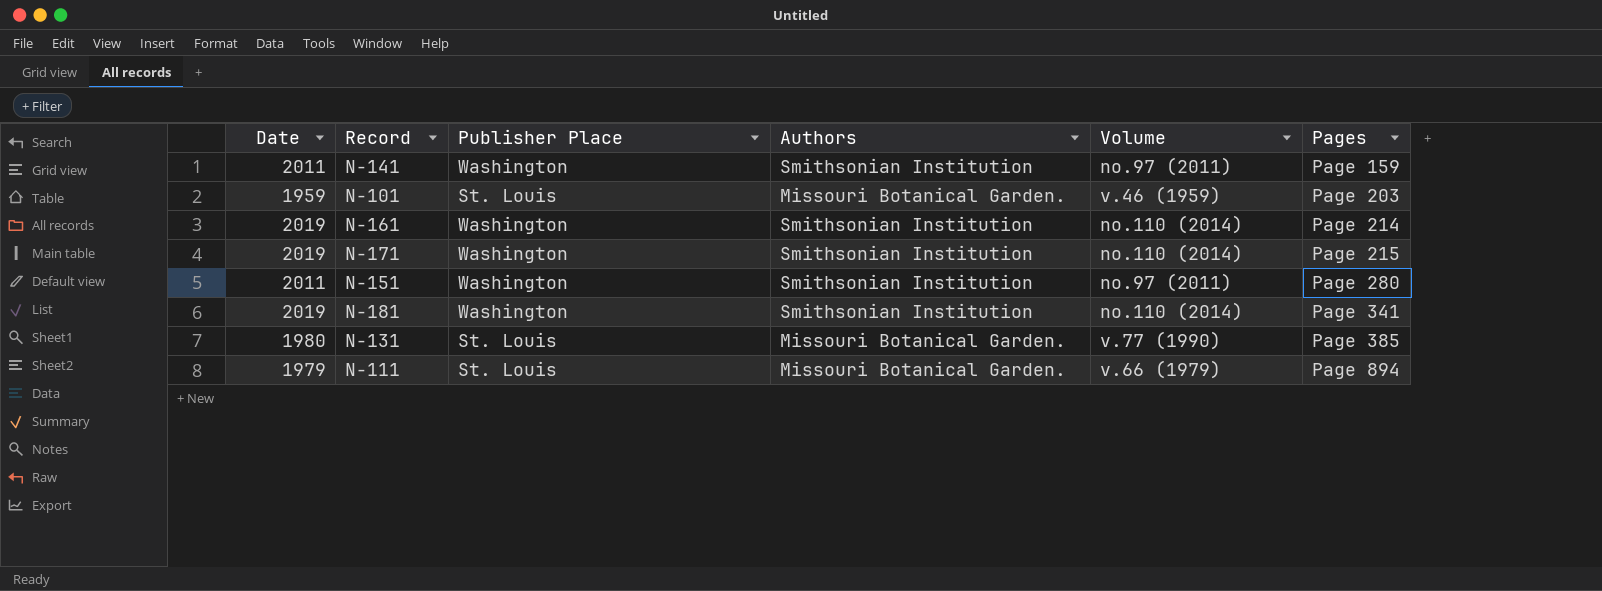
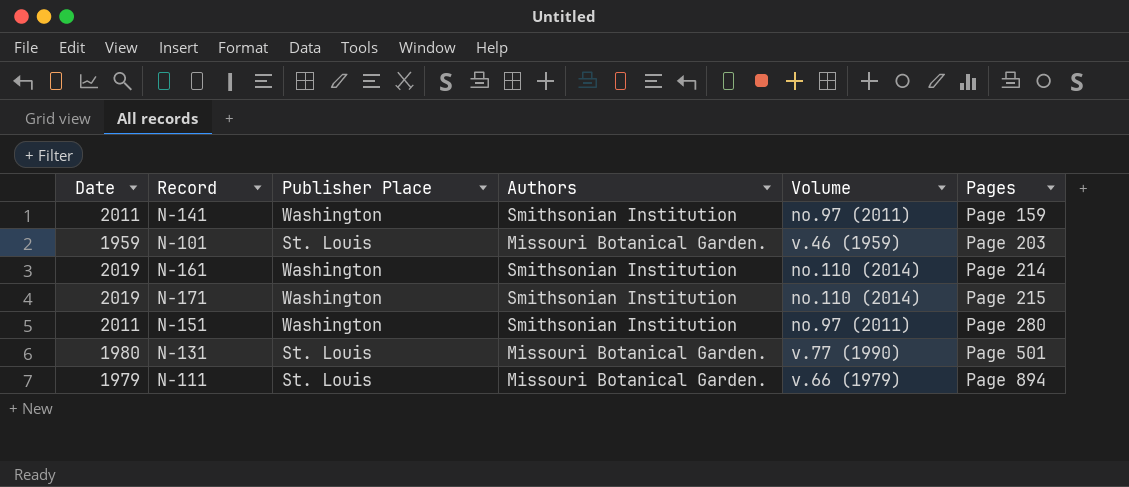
row N-181: 2019 | Washington | Smithsonian Institution | no.110 (2014) | Page 341 -> none
N-131 | Pages: Page 385 -> Page 501

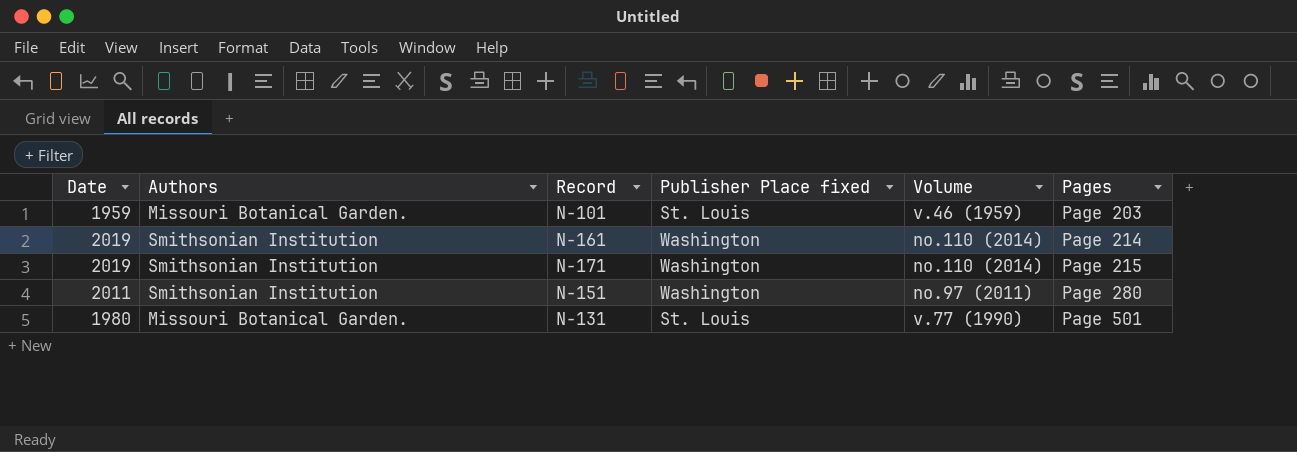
column Authors | position: 4 -> 2
column name: Publisher Place -> Publisher Place fixed
row N-141: 2011 | Washington | Smithsonian Institution | no.97 (2011) | Page 159 -> none
row N-111: 1979 | St. Louis | Missouri Botanical Garden. | v.66 (1979) | Page 894 -> none

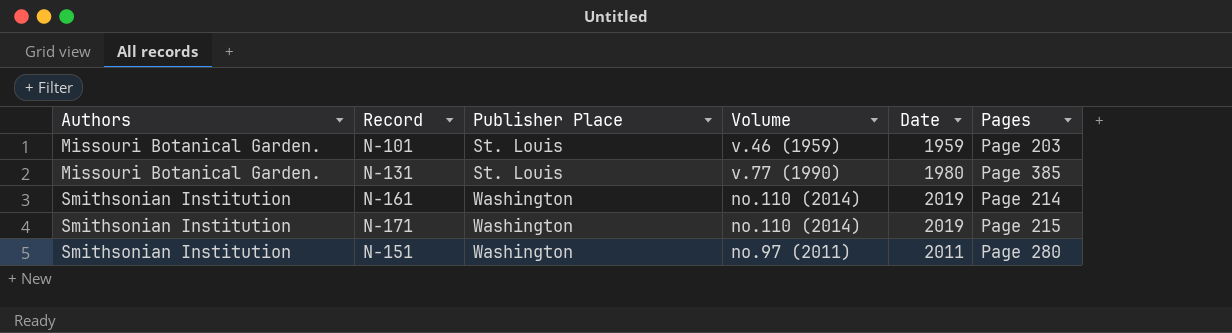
row order: Pages ascending -> Authors ascending
column name: Publisher Place fixed -> Publisher Place
column Date | position: 1 -> 5
N-131 | Pages: Page 501 -> Page 385

